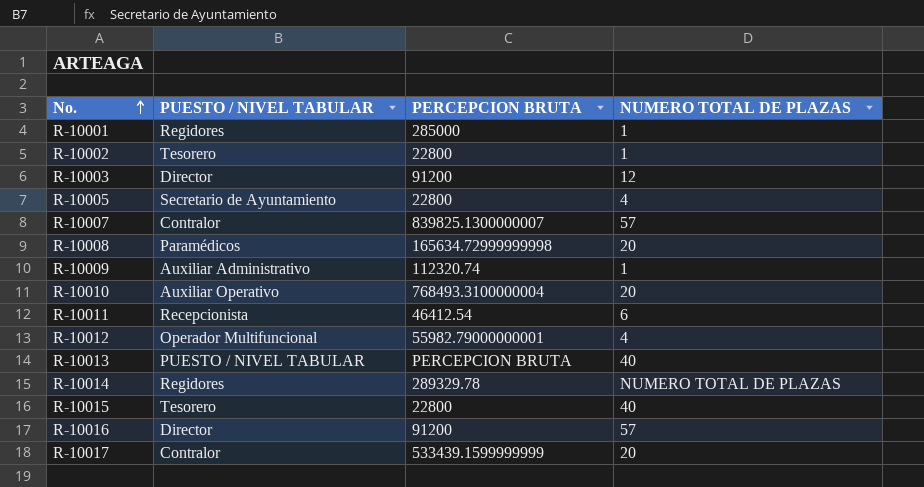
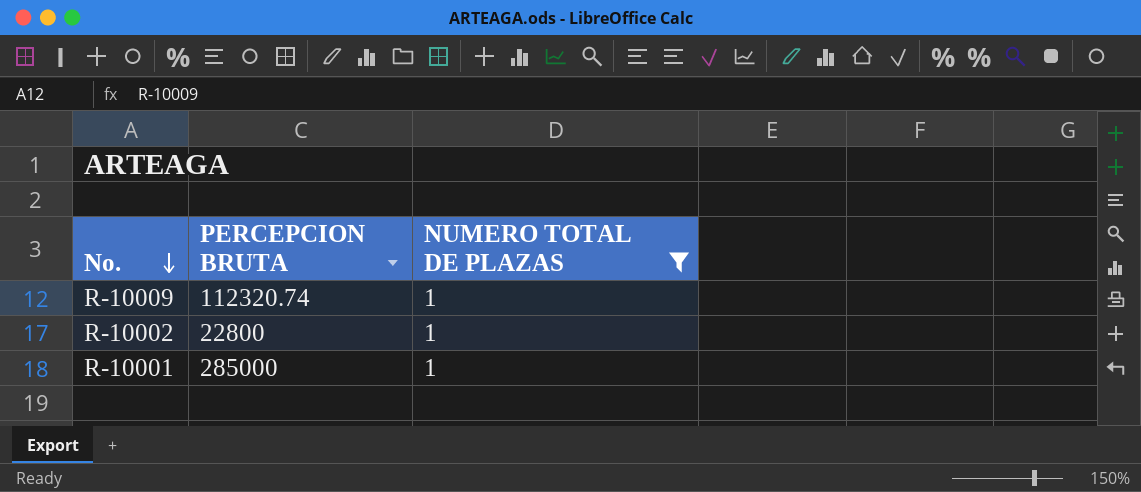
filter: none -> NUMERO TOTAL DE PLAZAS = 1
row order: No. ascending -> No. descending
column PUESTO / NIVEL TABULAR | position: 2 -> none

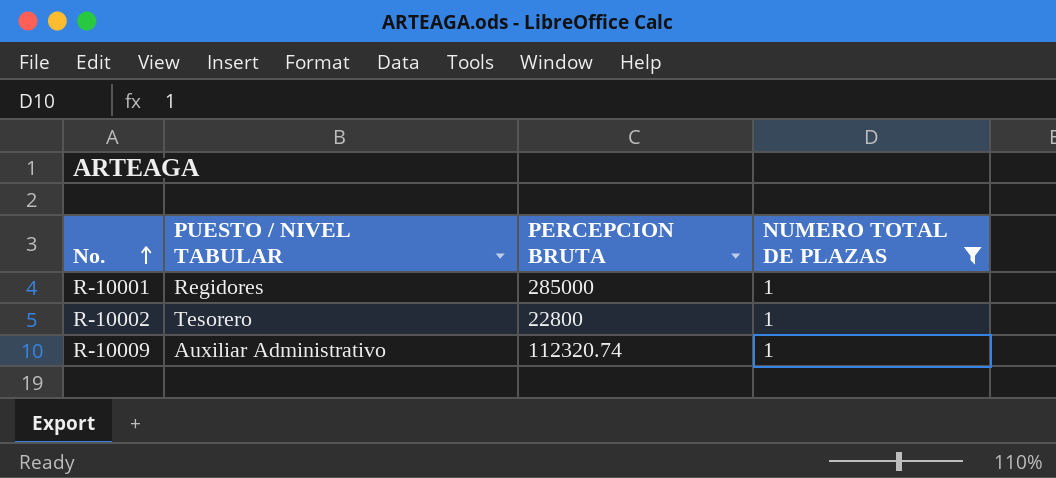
row order: No. descending -> No. ascending
column PUESTO / NIVEL TABULAR | position: none -> 2

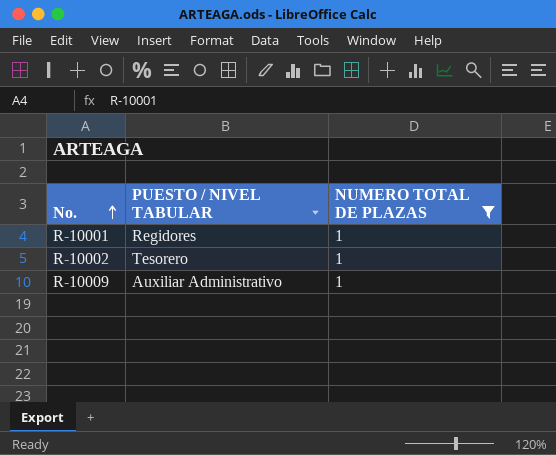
column PERCEPCION BRUTA | position: 3 -> none

